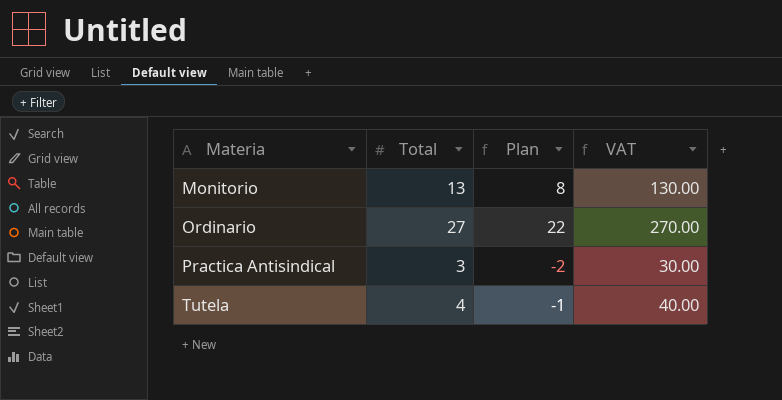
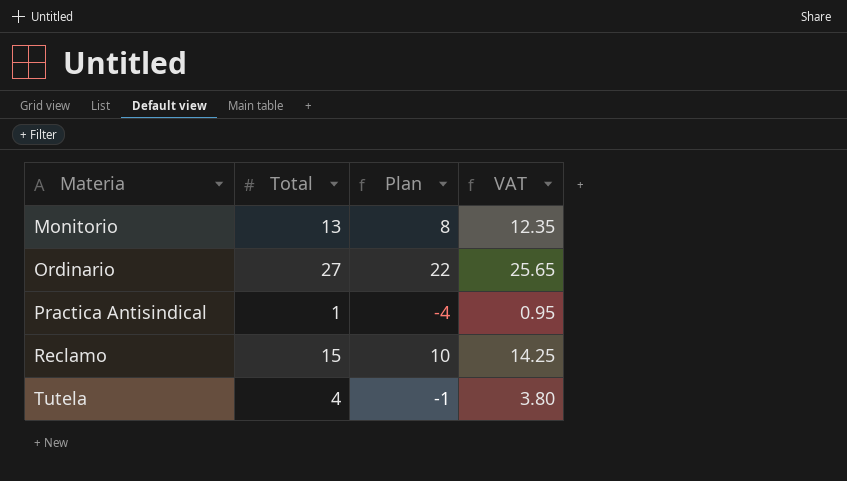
column VAT | formula: [Total] * 10 -> [Total] * 0.95
Practica Antisindical | Total: 3 -> 1
Practica Antisindical | Plan: -2 -> -4
row Reclamo: none -> 15 | 10 | 14.25

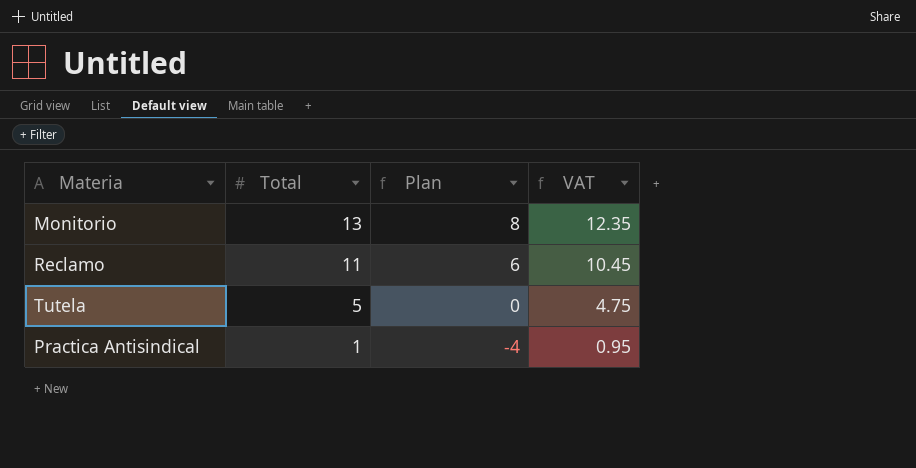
row order: Materia ascending -> Total descending
row Ordinario: 27 | 22 | 25.65 -> none
Reclamo | Total: 15 -> 11
Reclamo | Plan: 10 -> 6
Reclamo | VAT: 14.25 -> 10.45
Tutela | Total: 4 -> 5
Tutela | Plan: -1 -> 0
Tutela | VAT: 3.80 -> 4.75

